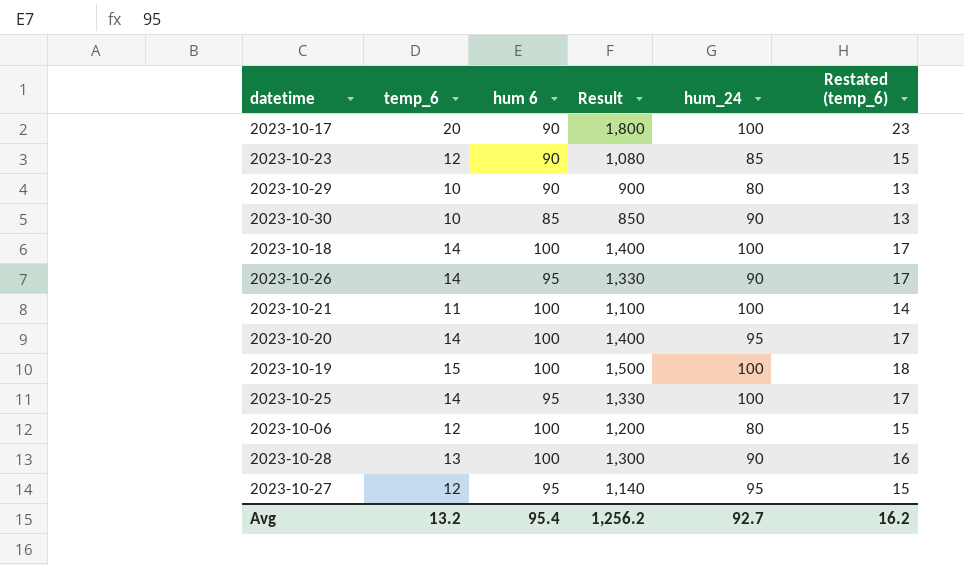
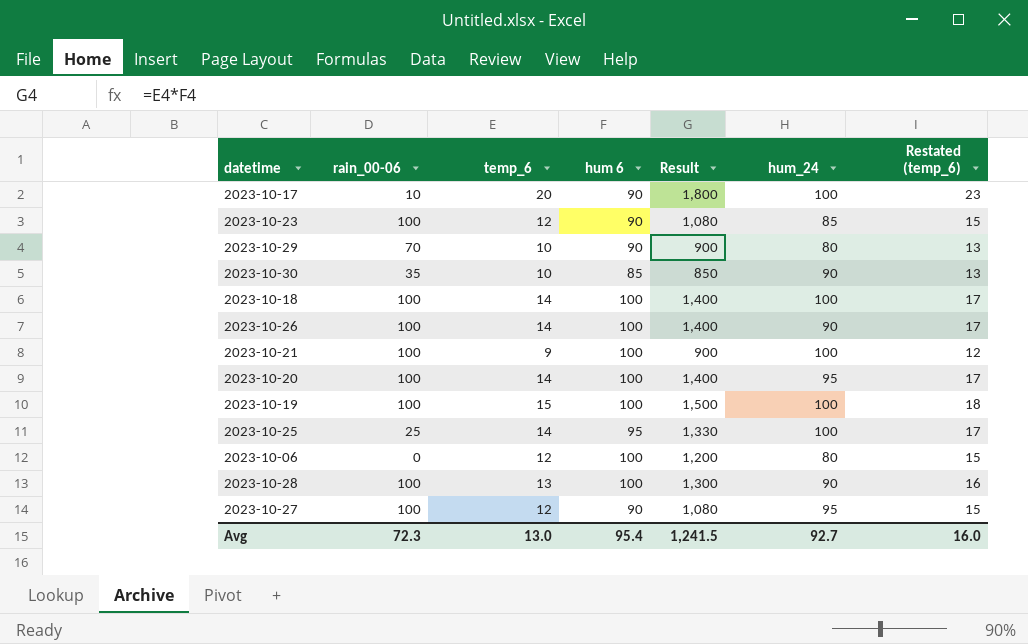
column rain_00-06 | position: none -> 2
2023-10-26 | hum 6: 95 -> 100
2023-10-26 | Result: 1,330 -> 1,400
2023-10-21 | temp_6: 11 -> 9
2023-10-21 | Result: 1,100 -> 900
2023-10-21 | Restated (temp_6): 14 -> 12
2023-10-27 | hum 6: 95 -> 90
2023-10-27 | Result: 1,140 -> 1,080
Avg | temp_6: 13.2 -> 13.0
Avg | Result: 1,256.2 -> 1,241.5
Avg | Restated (temp_6): 16.2 -> 16.0

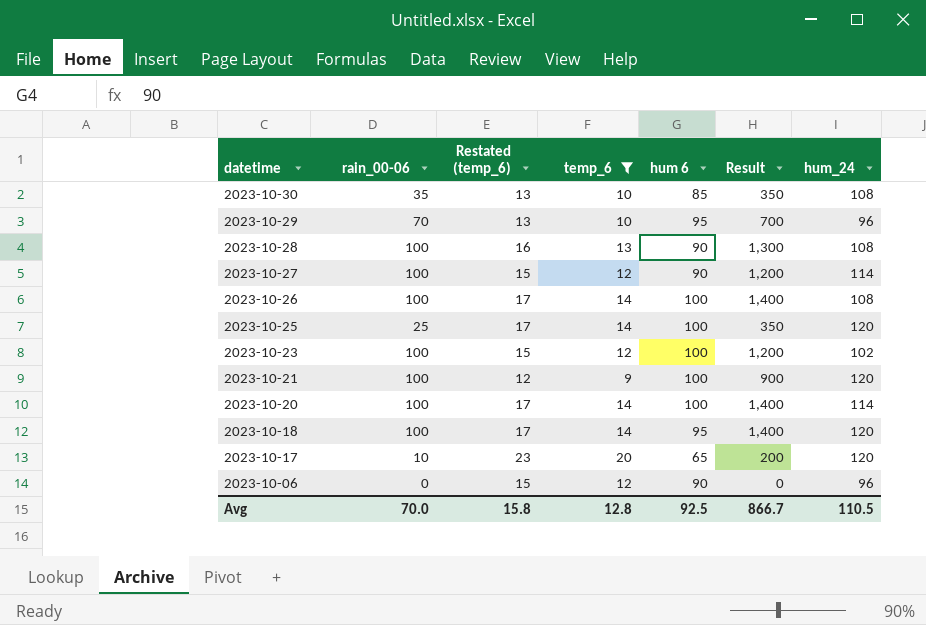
filter: none -> temp_6 != 15
row order: none -> datetime descending
column Restated (temp_6) | position: 7 -> 3
column Result | formula: [temp_6] * [hum 6] -> [rain_00-06] * [temp_6]
2023-10-30 | hum_24: 90 -> 108
2023-10-29 | hum 6: 90 -> 95
2023-10-29 | hum_24: 80 -> 96
2023-10-28 | hum 6: 100 -> 90
2023-10-28 | hum_24: 90 -> 108
2023-10-27 | hum_24: 95 -> 114
2023-10-26 | hum_24: 90 -> 108
2023-10-25 | hum 6: 95 -> 100
2023-10-25 | hum_24: 100 -> 120
2023-10-23 | hum 6: 90 -> 100
2023-10-23 | hum_24: 85 -> 102
2023-10-21 | hum_24: 100 -> 120
2023-10-20 | hum_24: 95 -> 114
2023-10-18 | hum 6: 100 -> 95
2023-10-18 | hum_24: 100 -> 120
2023-10-17 | hum 6: 90 -> 65
2023-10-17 | hum_24: 100 -> 120
2023-10-06 | hum 6: 100 -> 90
2023-10-06 | hum_24: 80 -> 96
Avg | rain_00-06: 72.3 -> 70.0
Avg | Restated (temp_6): 16.0 -> 15.8
Avg | temp_6: 13.0 -> 12.8
Avg | hum 6: 95.4 -> 92.5
Avg | Result: 1,241.5 -> 866.7
Avg | hum_24: 92.7 -> 110.5

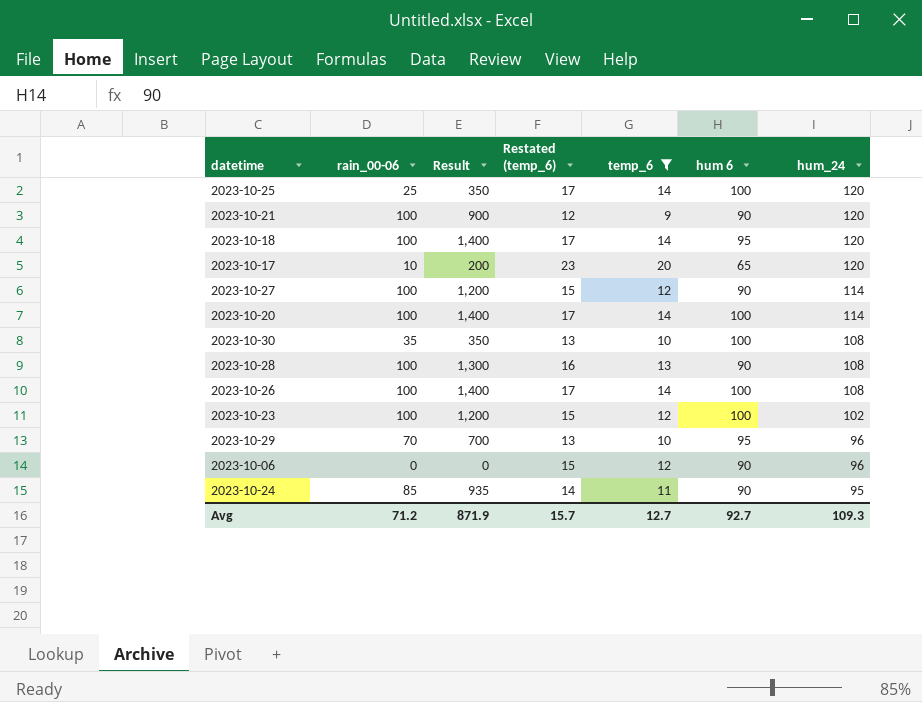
row order: datetime descending -> hum_24 descending
column Result | position: 6 -> 3
2023-10-21 | hum 6: 100 -> 90
2023-10-30 | hum 6: 85 -> 100
row 2023-10-24: none -> 85 | 935 | 14 | 11 | 90 | 95
Avg | rain_00-06: 70.0 -> 71.2
Avg | Result: 866.7 -> 871.9
Avg | Restated (temp_6): 15.8 -> 15.7
Avg | temp_6: 12.8 -> 12.7
Avg | hum 6: 92.5 -> 92.7
Avg | hum_24: 110.5 -> 109.3

